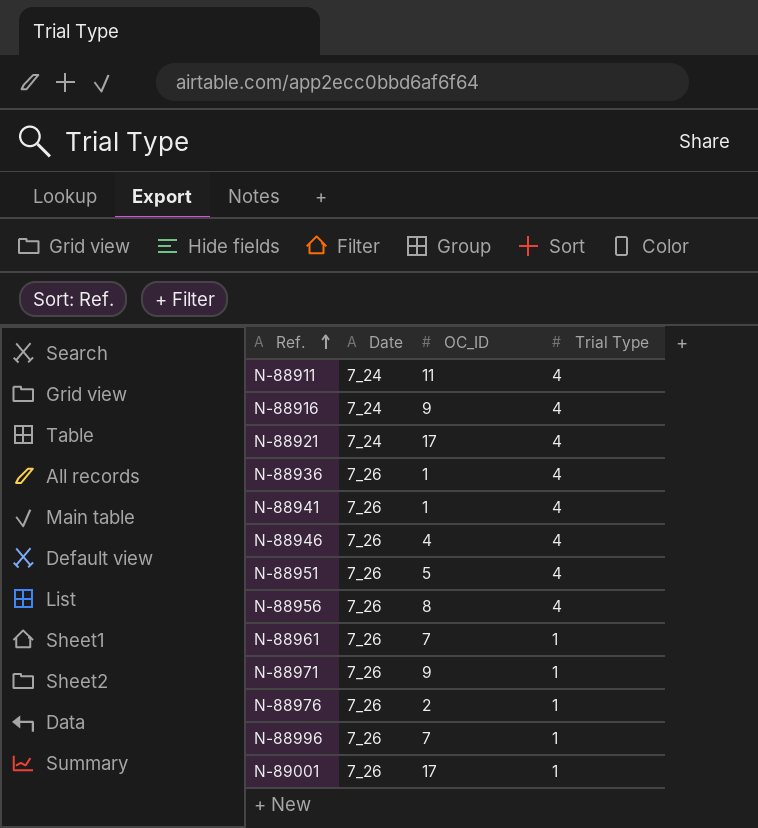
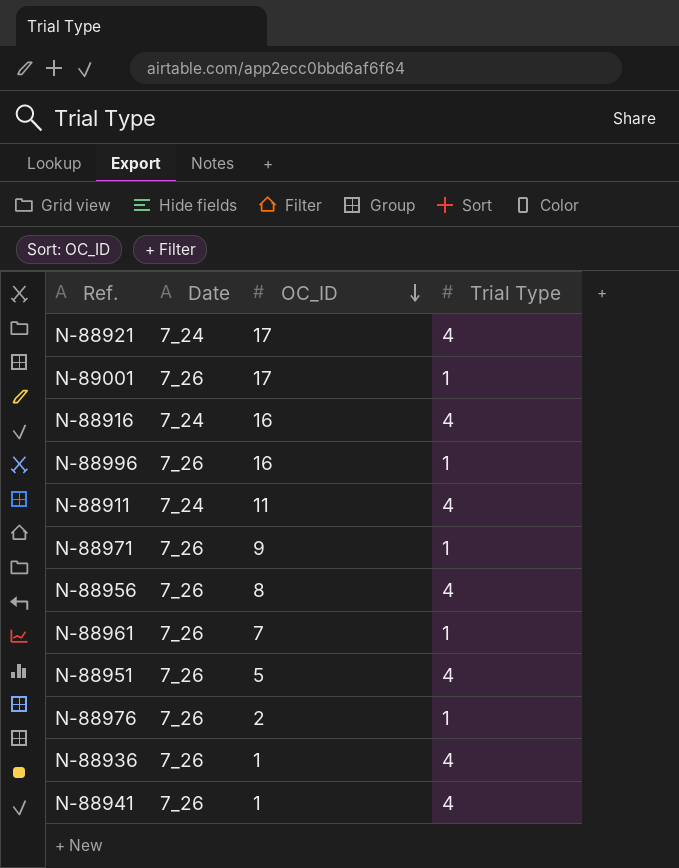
row order: Ref. ascending -> OC_ID descending
row N-88946: 7_26 | 4 | 4 -> none
N-88916 | OC_ID: 9 -> 16
N-88996 | OC_ID: 7 -> 16

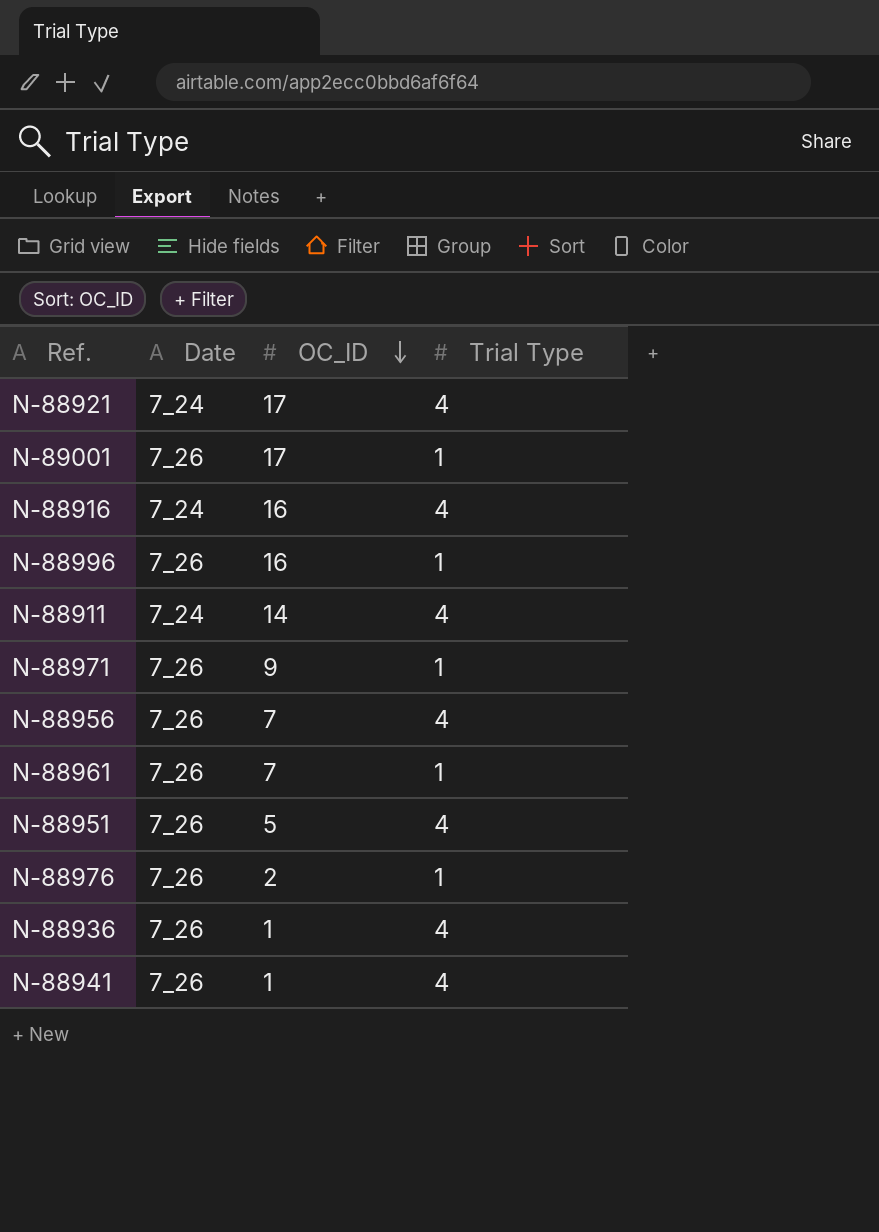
N-88911 | OC_ID: 11 -> 14
N-88956 | OC_ID: 8 -> 7

